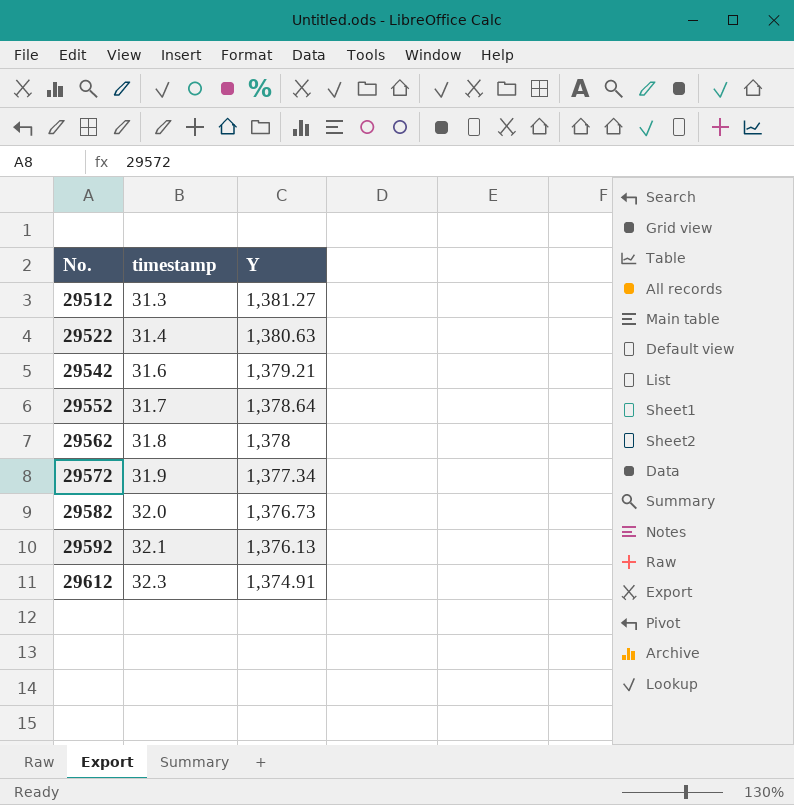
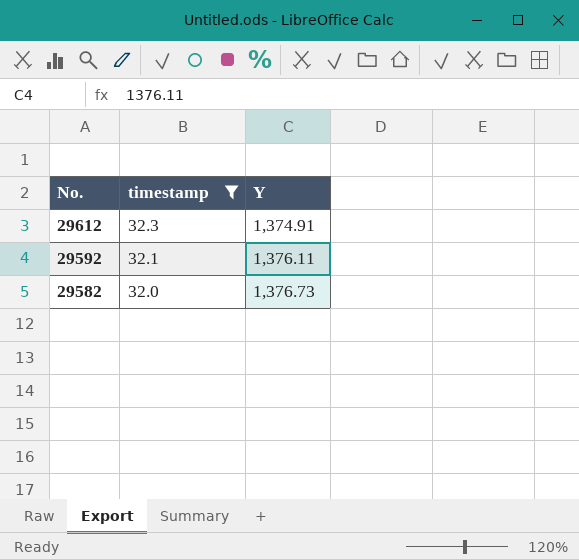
filter: none -> timestamp >= 32.0
row order: No. ascending -> No. descending
29592 | Y: 1,376.13 -> 1,376.11

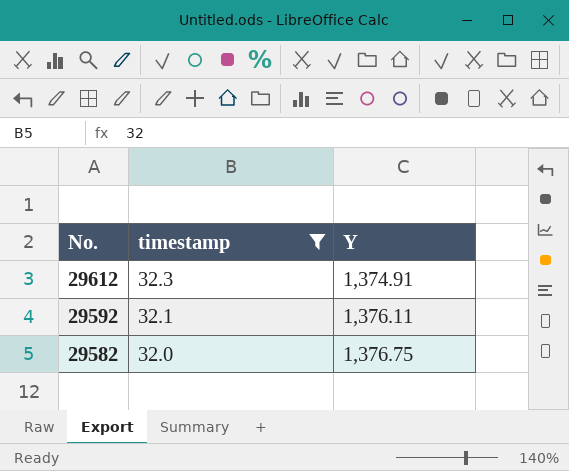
29582 | Y: 1,376.73 -> 1,376.75

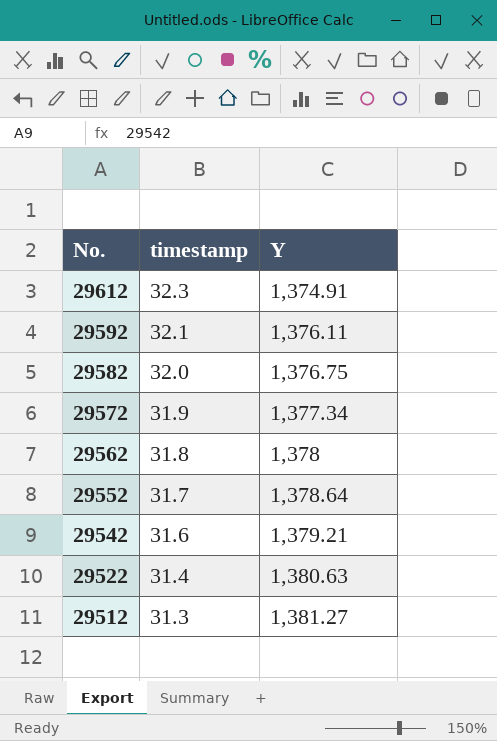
filter: timestamp >= 32.0 -> none

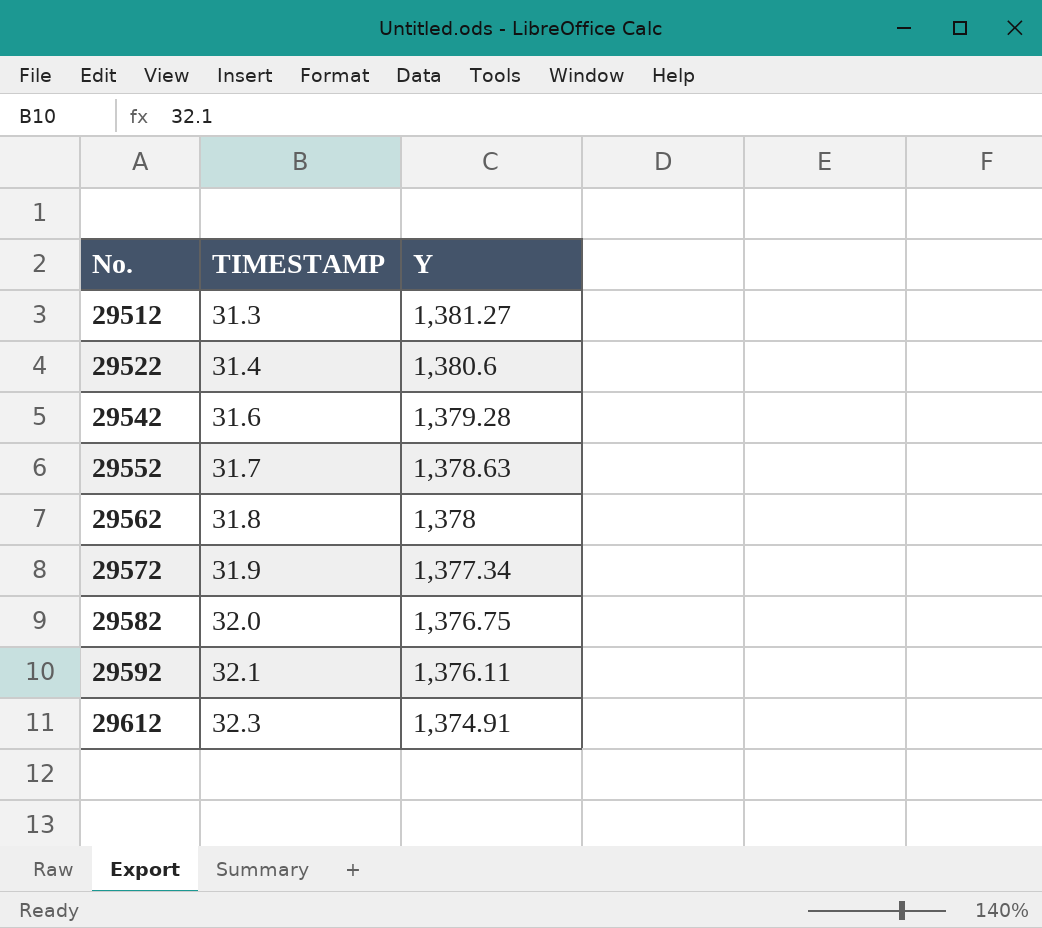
row order: No. descending -> No. ascending
column name: timestamp -> TIMESTAMP
29522 | Y: 1,380.63 -> 1,380.6
29542 | Y: 1,379.21 -> 1,379.28
29552 | Y: 1,378.64 -> 1,378.63

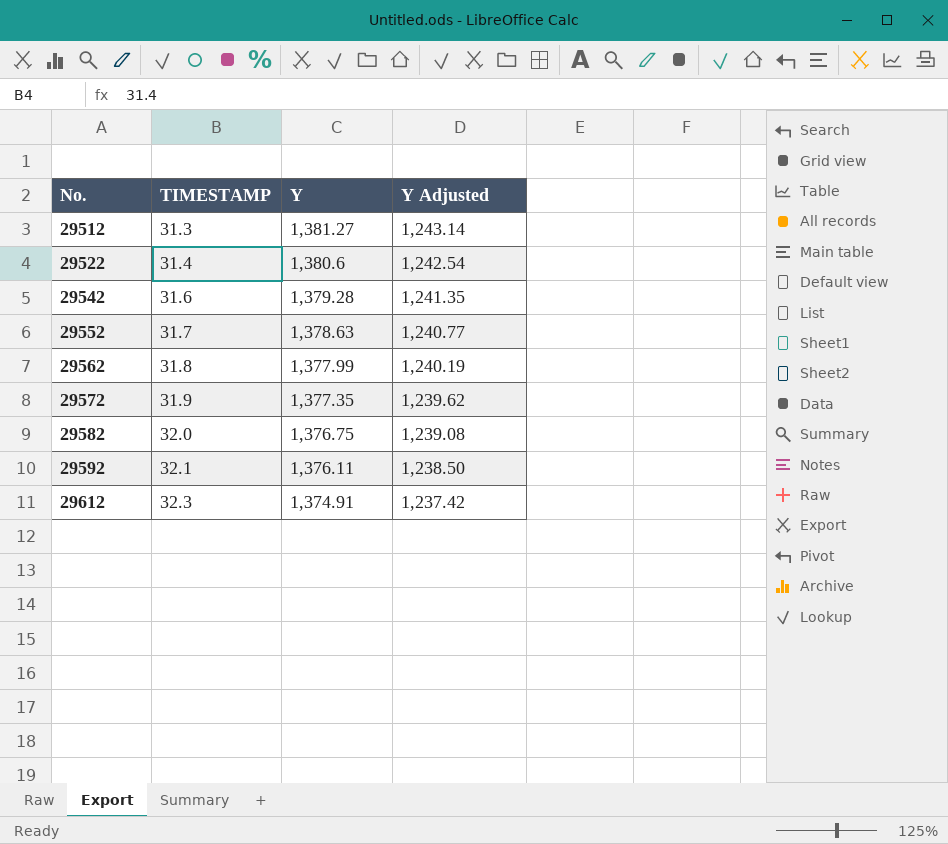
column Y Adjusted | formula: none -> [Y] * 0.9
29562 | Y: 1,378 -> 1,377.99
29572 | Y: 1,377.34 -> 1,377.35

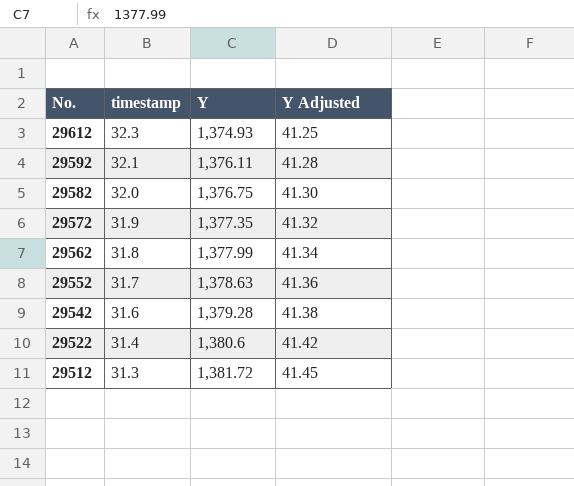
row order: No. ascending -> No. descending
column name: TIMESTAMP -> timestamp
column Y Adjusted | formula: [Y] * 0.9 -> [Y] * 0.03
29612 | Y: 1,374.91 -> 1,374.93
29512 | Y: 1,381.27 -> 1,381.72

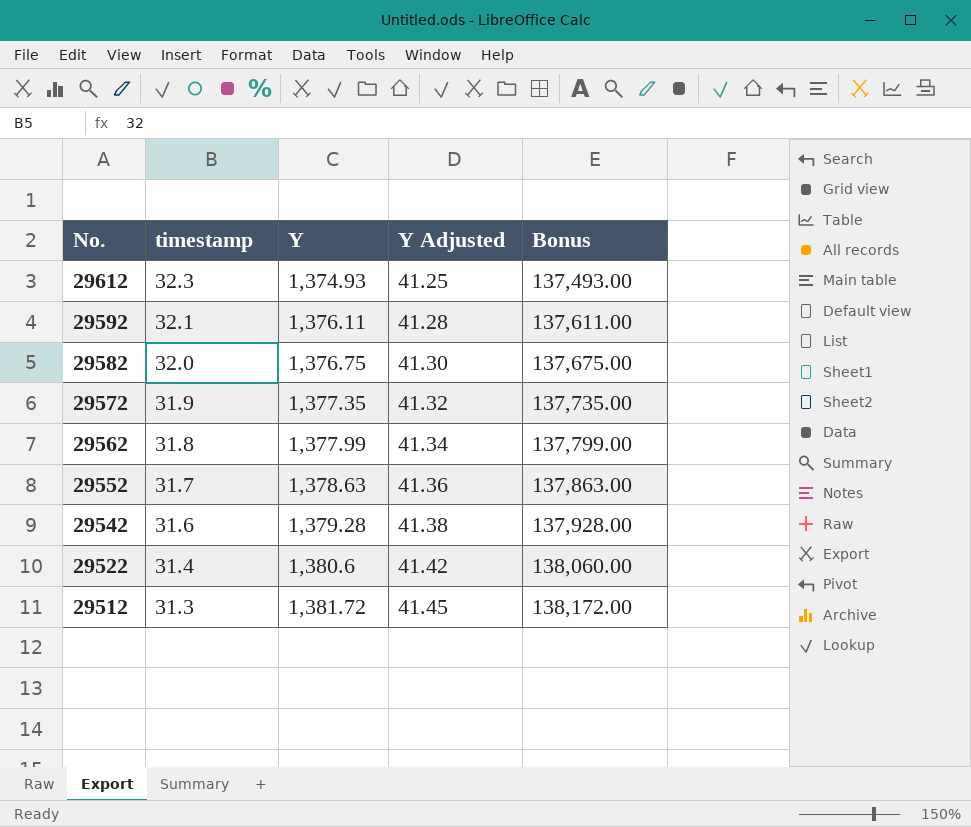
column Bonus | formula: none -> [Y] * 100

